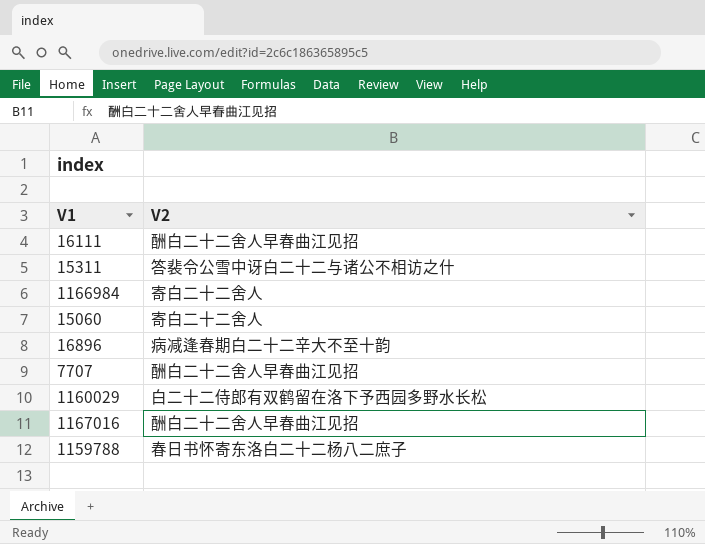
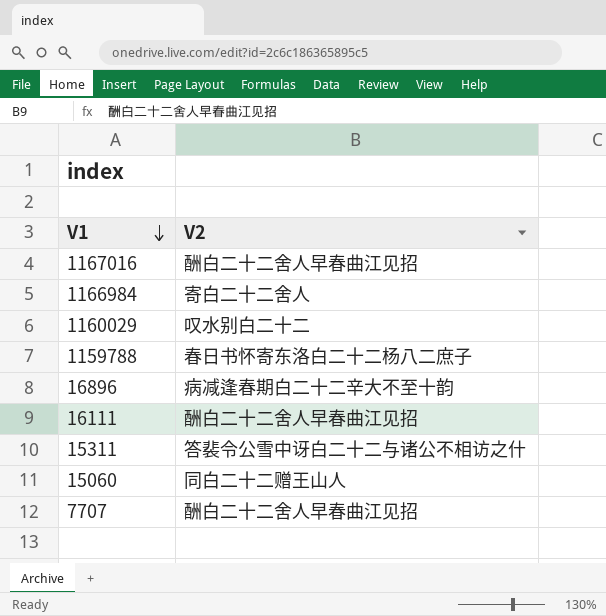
row order: none -> V1 descending
1160029 | V2: 白二十二侍郎有双鹤留在洛下予西园多野水长松 -> 叹水别白二十二
15060 | V2: 寄白二十二舍人 -> 同白二十二赠王山人

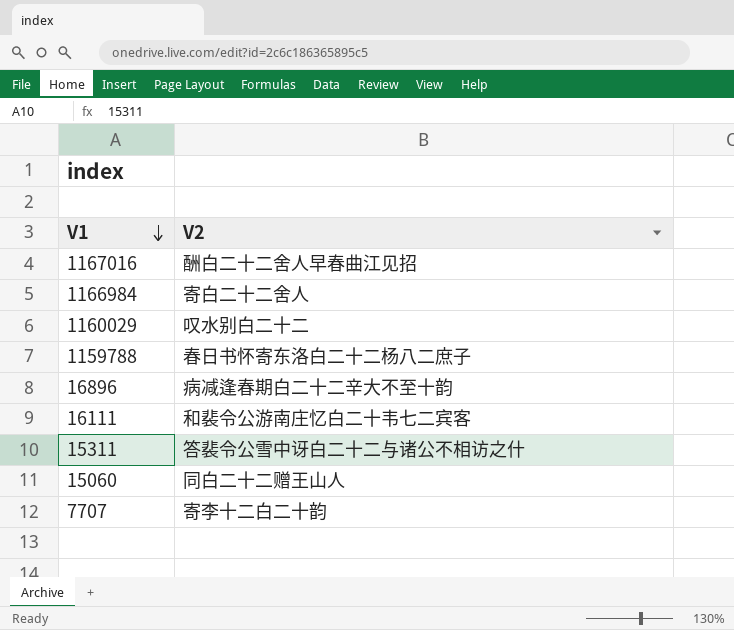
16111 | V2: 酬白二十二舍人早春曲江见招 -> 和裴令公游南庄忆白二十韦七二宾客
7707 | V2: 酬白二十二舍人早春曲江见招 -> 寄李十二白二十韵

